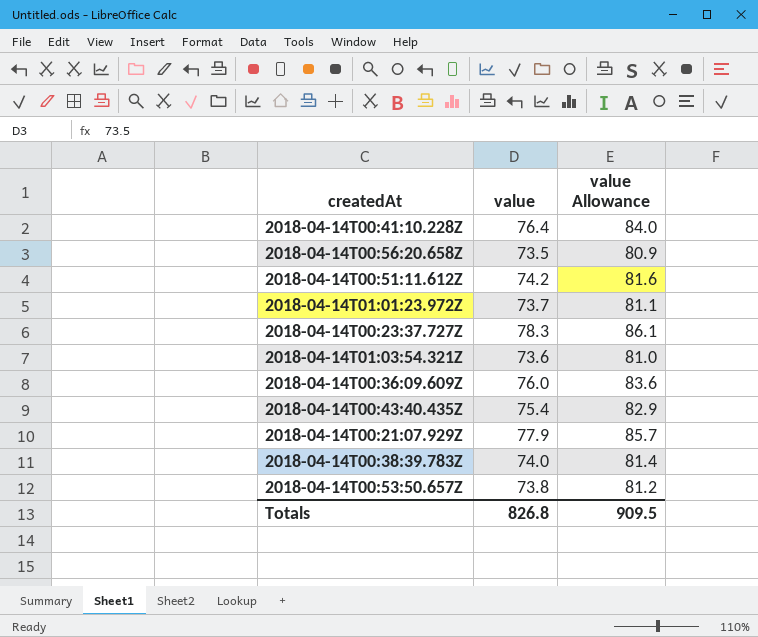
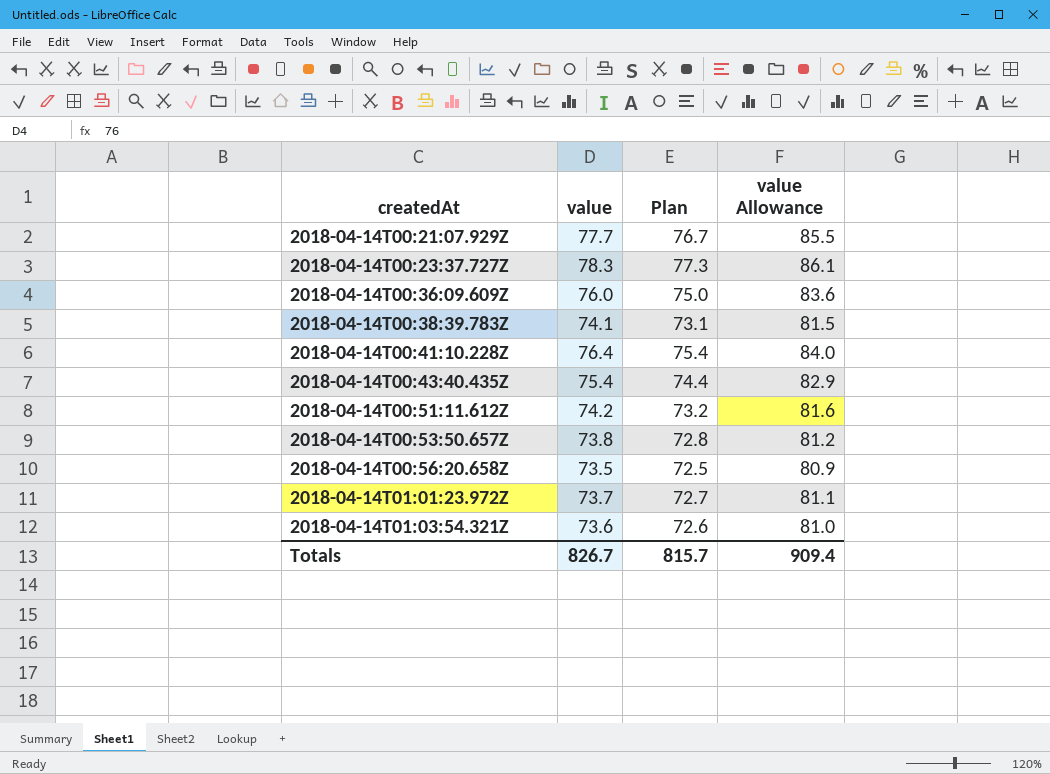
row order: none -> createdAt ascending
column Plan | formula: none -> [value] - 1
2018-04-14T00:21:07.929Z | value: 77.9 -> 77.7
2018-04-14T00:21:07.929Z | value Allowance: 85.7 -> 85.5
2018-04-14T00:38:39.783Z | value: 74.0 -> 74.1
2018-04-14T00:38:39.783Z | value Allowance: 81.4 -> 81.5
Totals | value: 826.8 -> 826.7
Totals | value Allowance: 909.5 -> 909.4

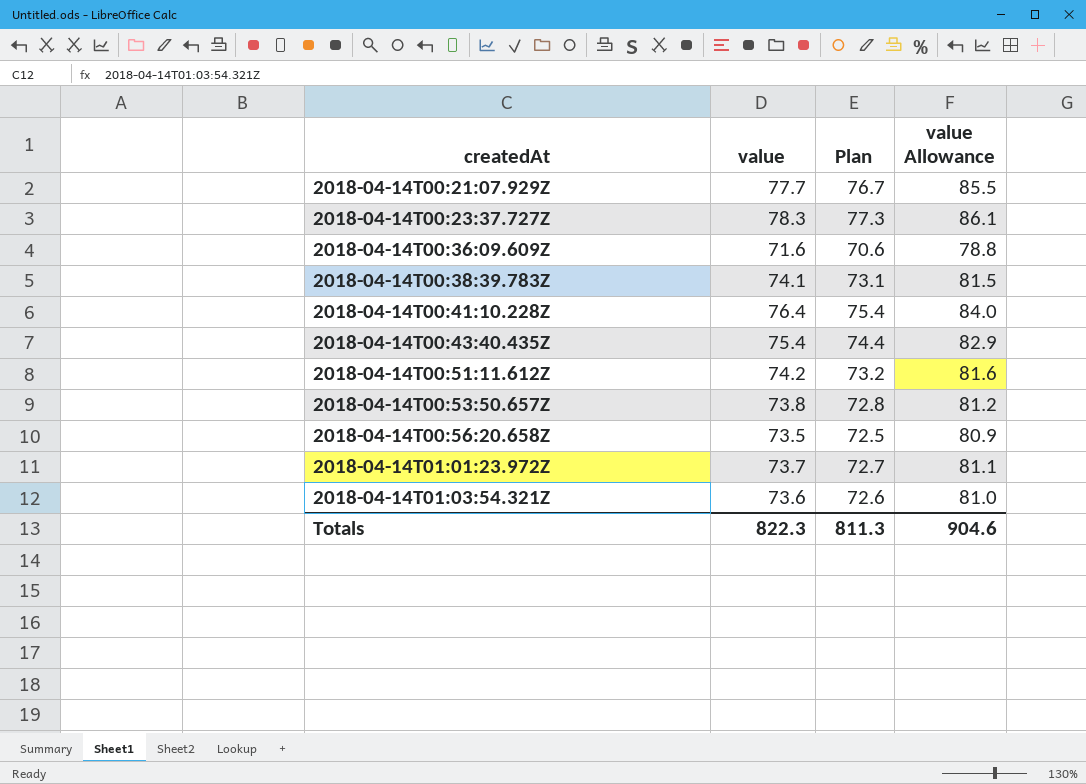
2018-04-14T00:36:09.609Z | value: 76.0 -> 71.6
2018-04-14T00:36:09.609Z | Plan: 75.0 -> 70.6
2018-04-14T00:36:09.609Z | value Allowance: 83.6 -> 78.8
Totals | value: 826.7 -> 822.3
Totals | Plan: 815.7 -> 811.3
Totals | value Allowance: 909.4 -> 904.6

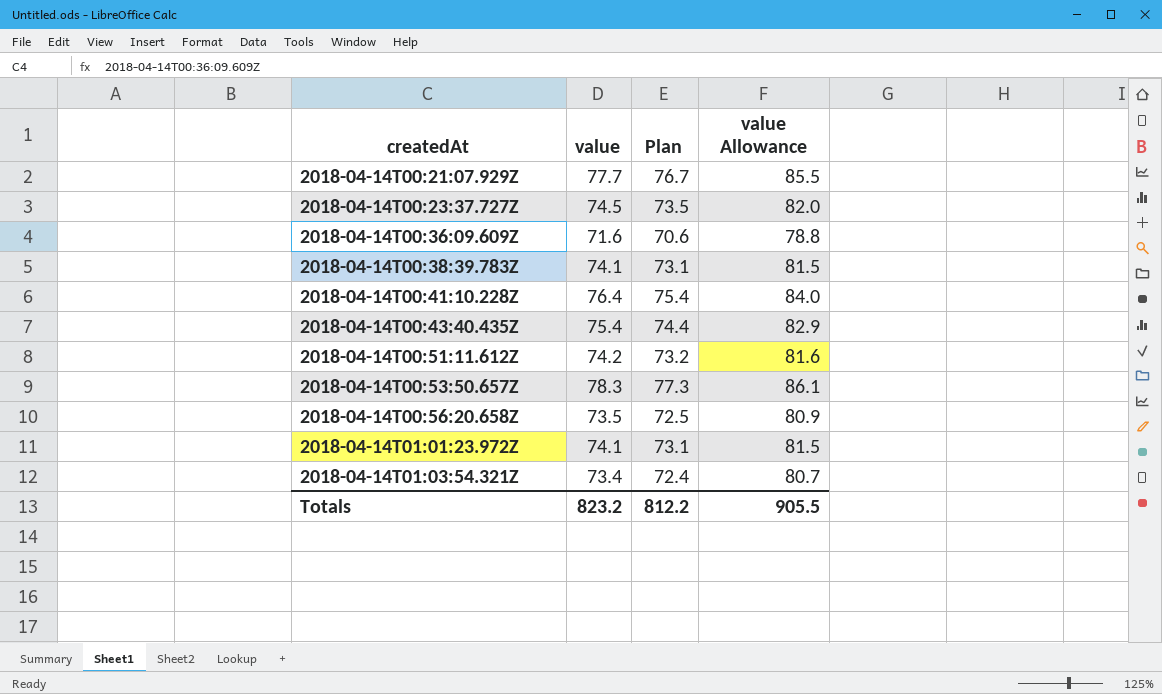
2018-04-14T00:23:37.727Z | value: 78.3 -> 74.5
2018-04-14T00:23:37.727Z | Plan: 77.3 -> 73.5
2018-04-14T00:23:37.727Z | value Allowance: 86.1 -> 82.0
2018-04-14T00:53:50.657Z | value: 73.8 -> 78.3
2018-04-14T00:53:50.657Z | Plan: 72.8 -> 77.3
2018-04-14T00:53:50.657Z | value Allowance: 81.2 -> 86.1
2018-04-14T01:01:23.972Z | value: 73.7 -> 74.1
2018-04-14T01:01:23.972Z | Plan: 72.7 -> 73.1
2018-04-14T01:01:23.972Z | value Allowance: 81.1 -> 81.5
2018-04-14T01:03:54.321Z | value: 73.6 -> 73.4
2018-04-14T01:03:54.321Z | Plan: 72.6 -> 72.4
2018-04-14T01:03:54.321Z | value Allowance: 81.0 -> 80.7
Totals | value: 822.3 -> 823.2
Totals | Plan: 811.3 -> 812.2
Totals | value Allowance: 904.6 -> 905.5

